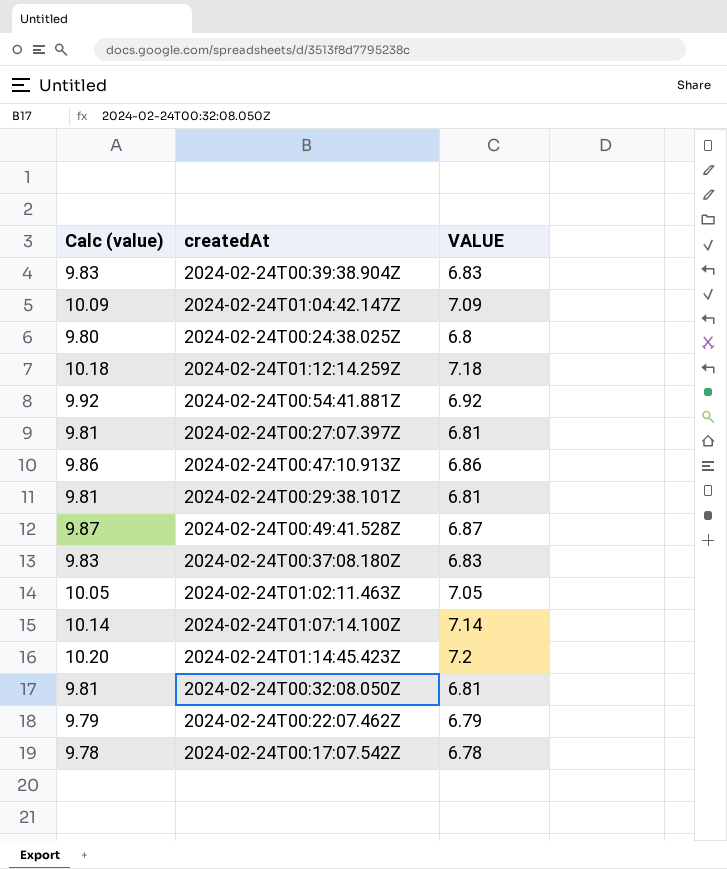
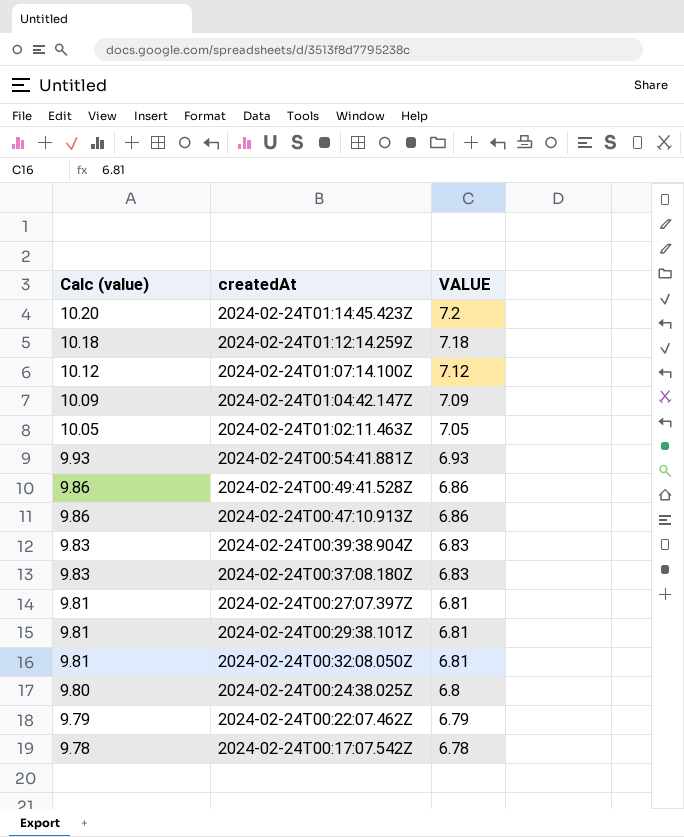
row order: none -> Calc (value) descending
2024-02-24T01:07:14.100Z | Calc (value): 10.14 -> 10.12
2024-02-24T01:07:14.100Z | VALUE: 7.14 -> 7.12
2024-02-24T00:54:41.881Z | Calc (value): 9.92 -> 9.93
2024-02-24T00:54:41.881Z | VALUE: 6.92 -> 6.93
2024-02-24T00:49:41.528Z | Calc (value): 9.87 -> 9.86
2024-02-24T00:49:41.528Z | VALUE: 6.87 -> 6.86

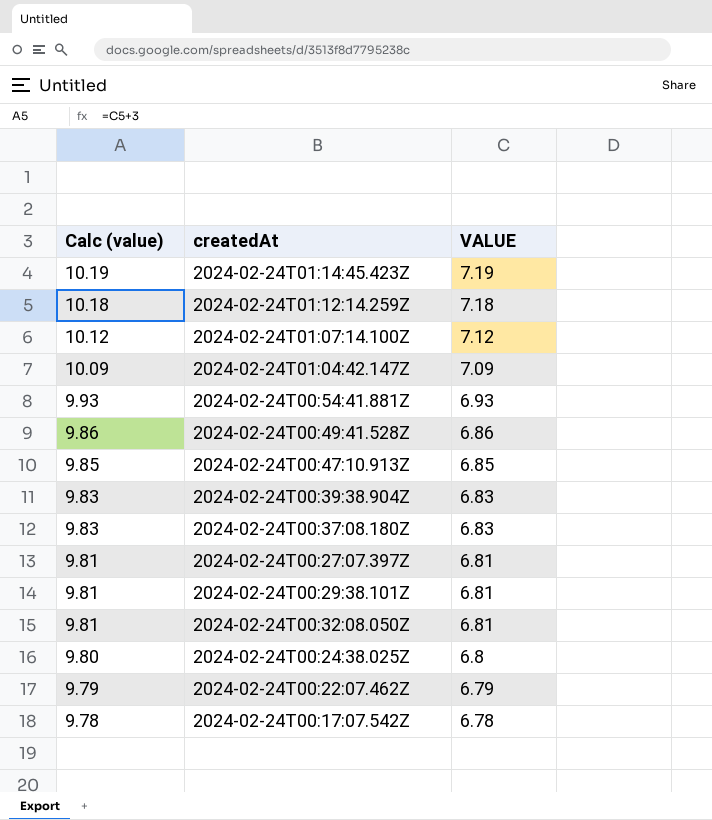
row 2024-02-24T01:02:11.463Z: 10.05 | 7.05 -> none
2024-02-24T01:14:45.423Z | Calc (value): 10.20 -> 10.19
2024-02-24T01:14:45.423Z | VALUE: 7.2 -> 7.19
2024-02-24T00:47:10.913Z | Calc (value): 9.86 -> 9.85
2024-02-24T00:47:10.913Z | VALUE: 6.86 -> 6.85

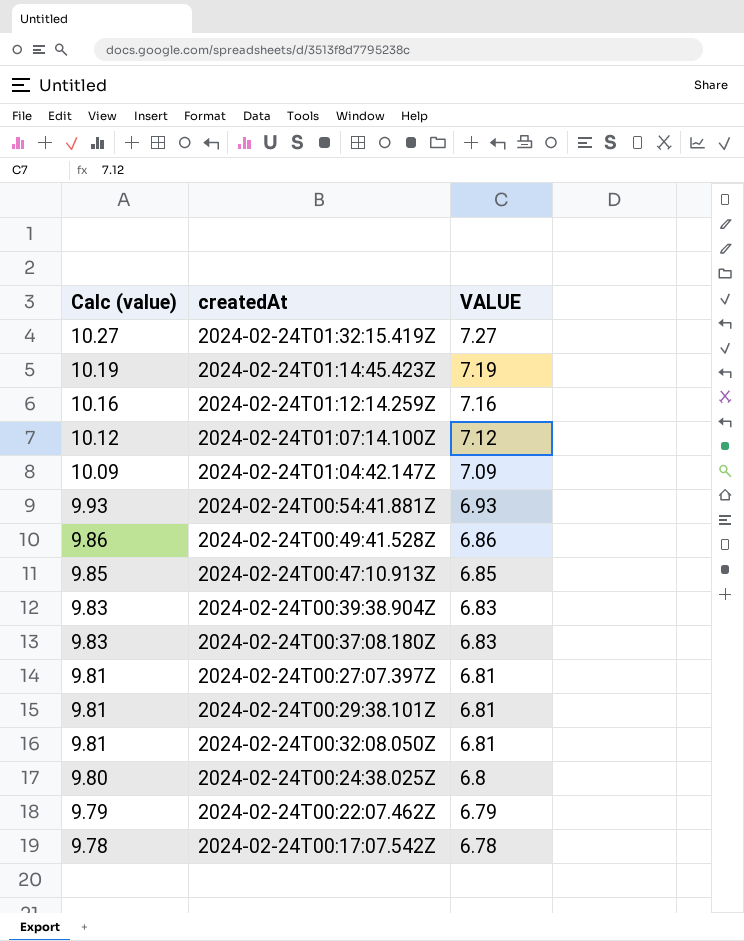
row 2024-02-24T01:32:15.419Z: none -> 10.27 | 7.27
2024-02-24T01:12:14.259Z | Calc (value): 10.18 -> 10.16
2024-02-24T01:12:14.259Z | VALUE: 7.18 -> 7.16

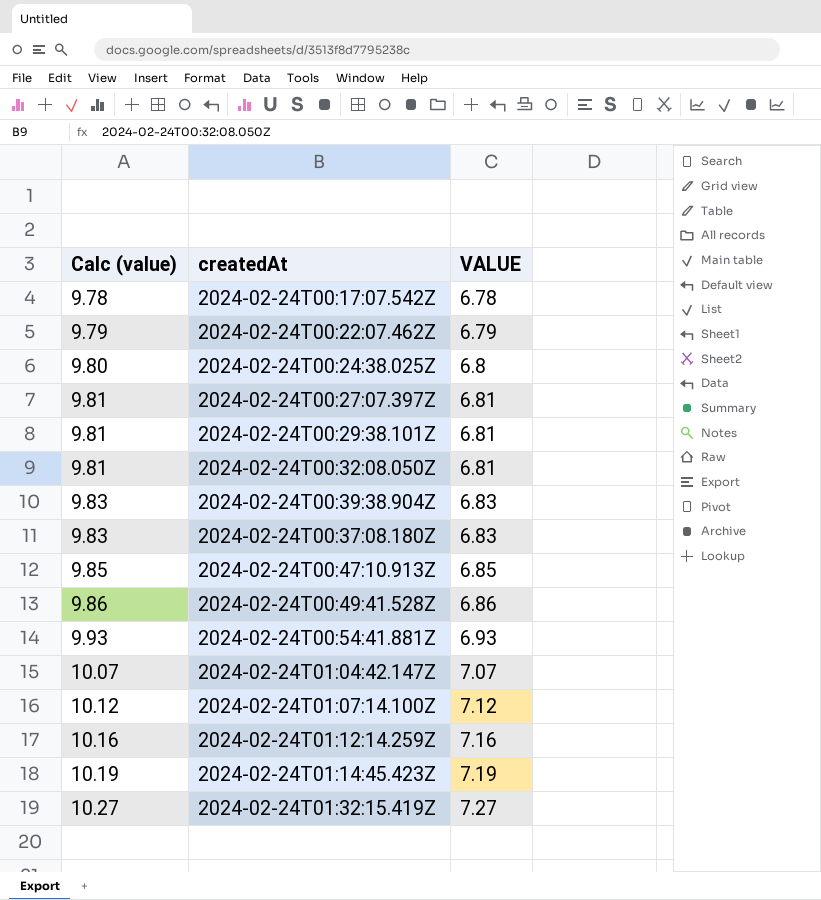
row order: Calc (value) descending -> Calc (value) ascending
2024-02-24T01:04:42.147Z | Calc (value): 10.09 -> 10.07
2024-02-24T01:04:42.147Z | VALUE: 7.09 -> 7.07

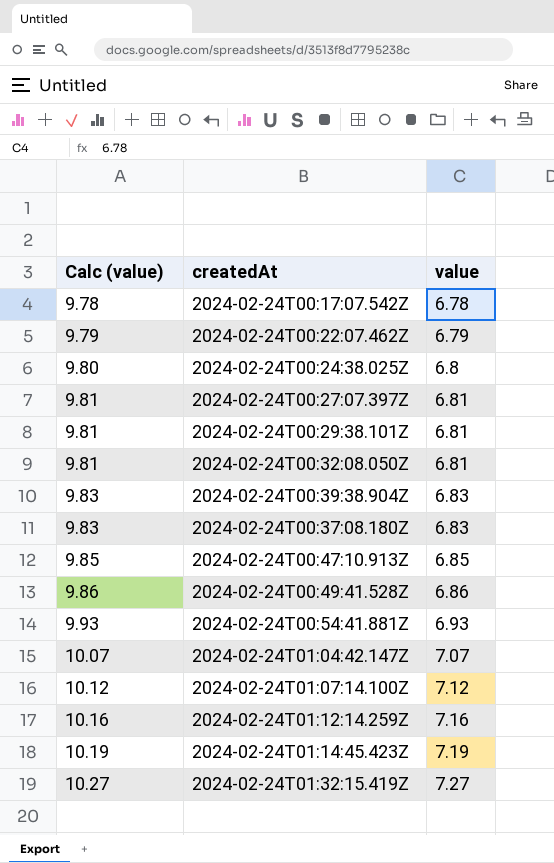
column name: VALUE -> value

